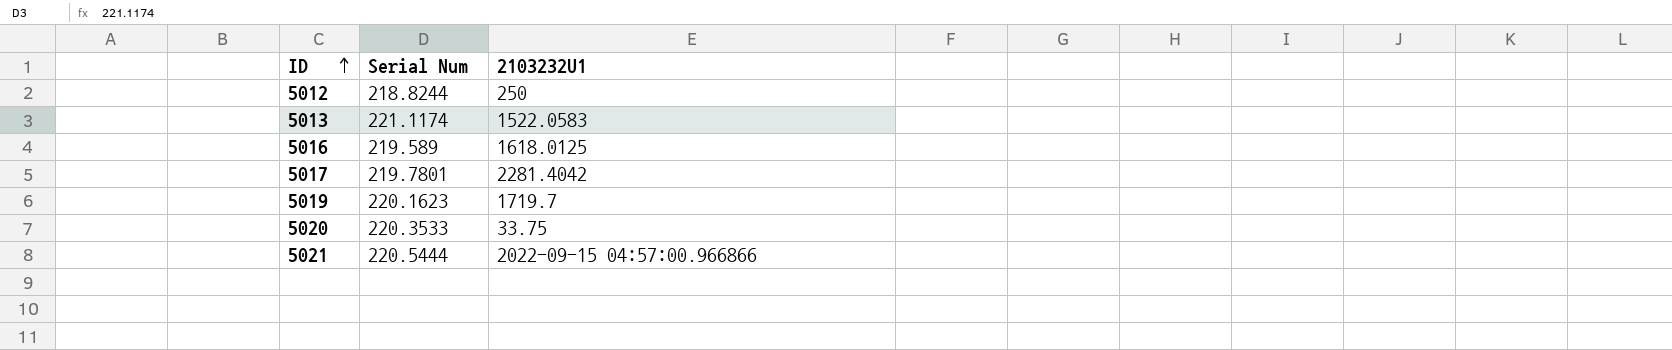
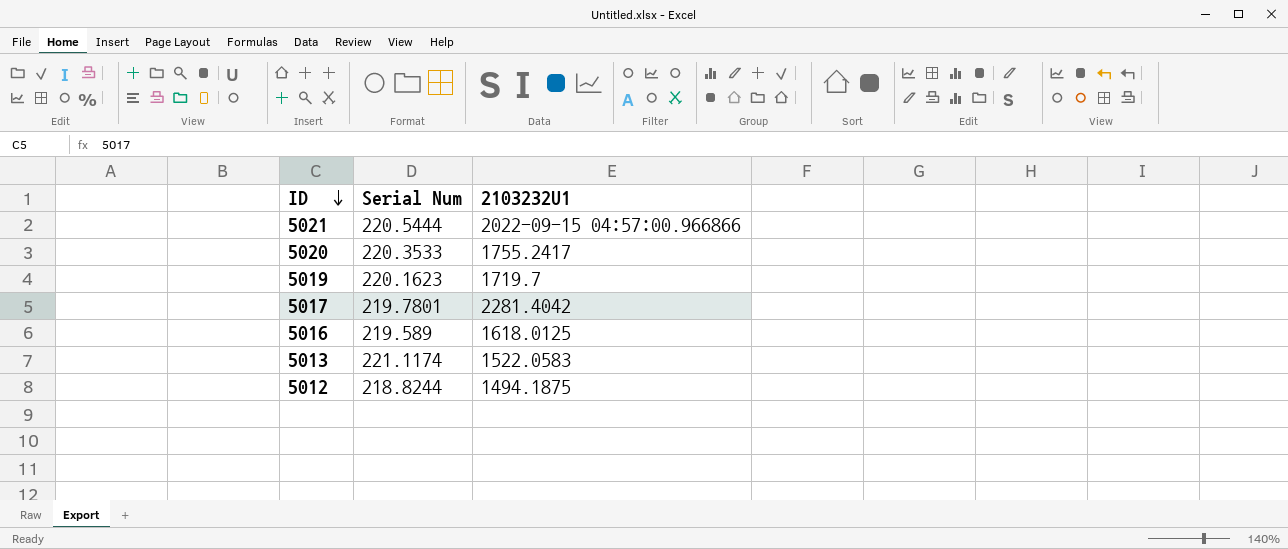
row order: ID ascending -> ID descending
5020 | 2103232U1: 33.75 -> 1755.2417
5012 | 2103232U1: 250 -> 1494.1875

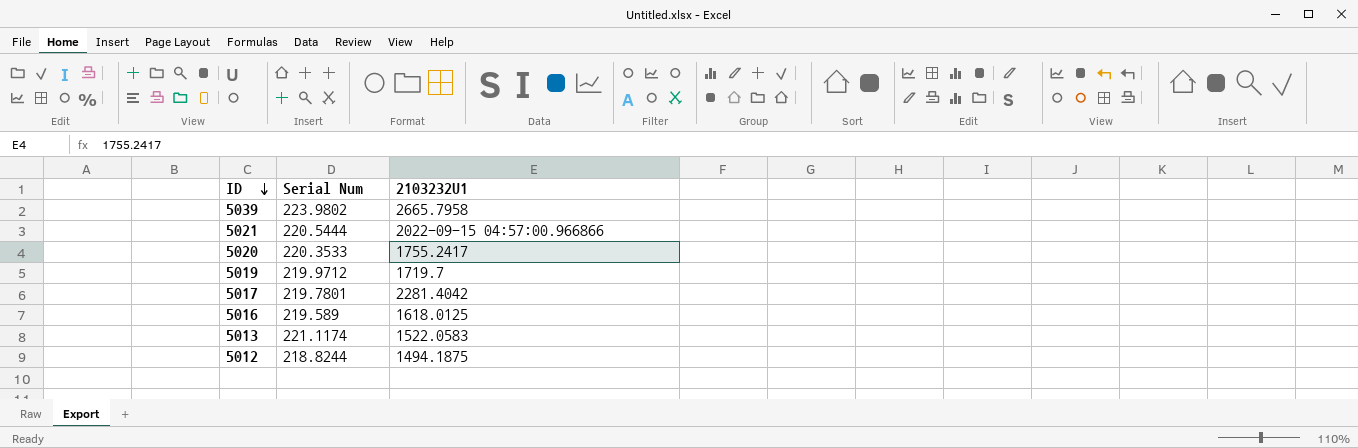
row 5039: none -> 223.9802 | 2665.7958
5019 | Serial Num: 220.1623 -> 219.9712

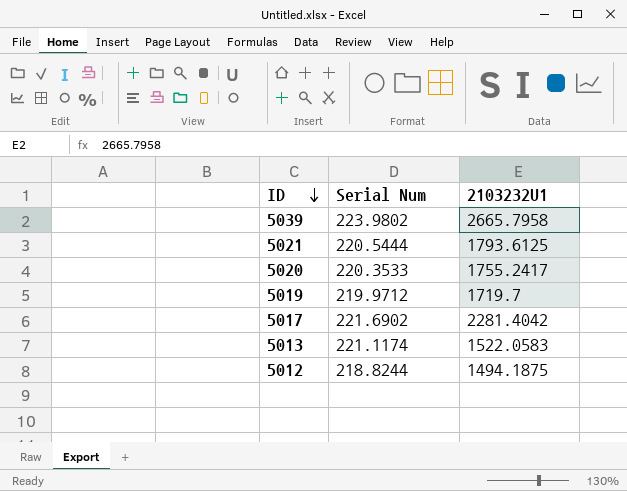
row 5016: 219.589 | 1618.0125 -> none
5021 | 2103232U1: 2022-09-15 04:57:00.966866 -> 1793.6125
5017 | Serial Num: 219.7801 -> 221.6902

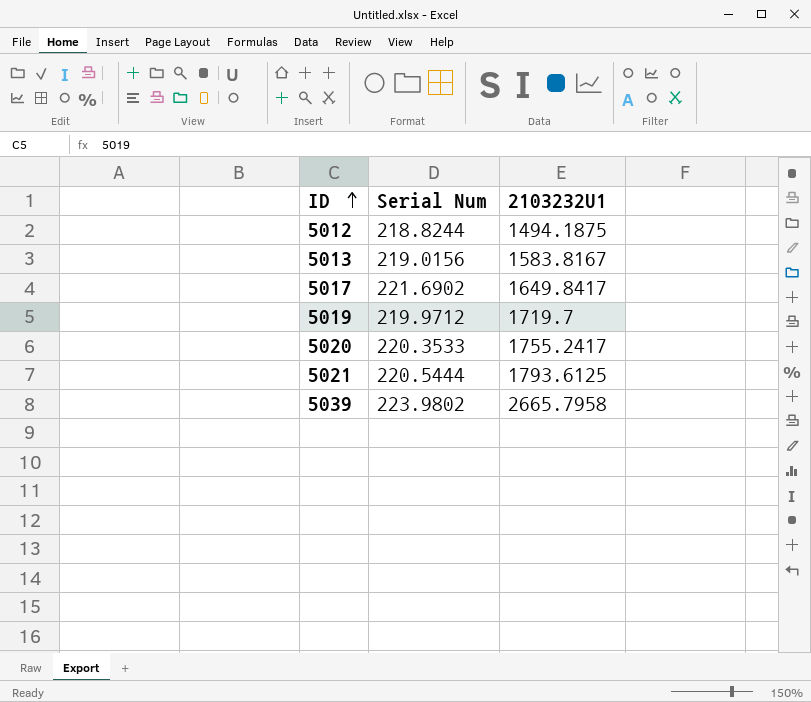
row order: ID descending -> ID ascending
5013 | Serial Num: 221.1174 -> 219.0156
5013 | 2103232U1: 1522.0583 -> 1583.8167
5017 | 2103232U1: 2281.4042 -> 1649.8417

